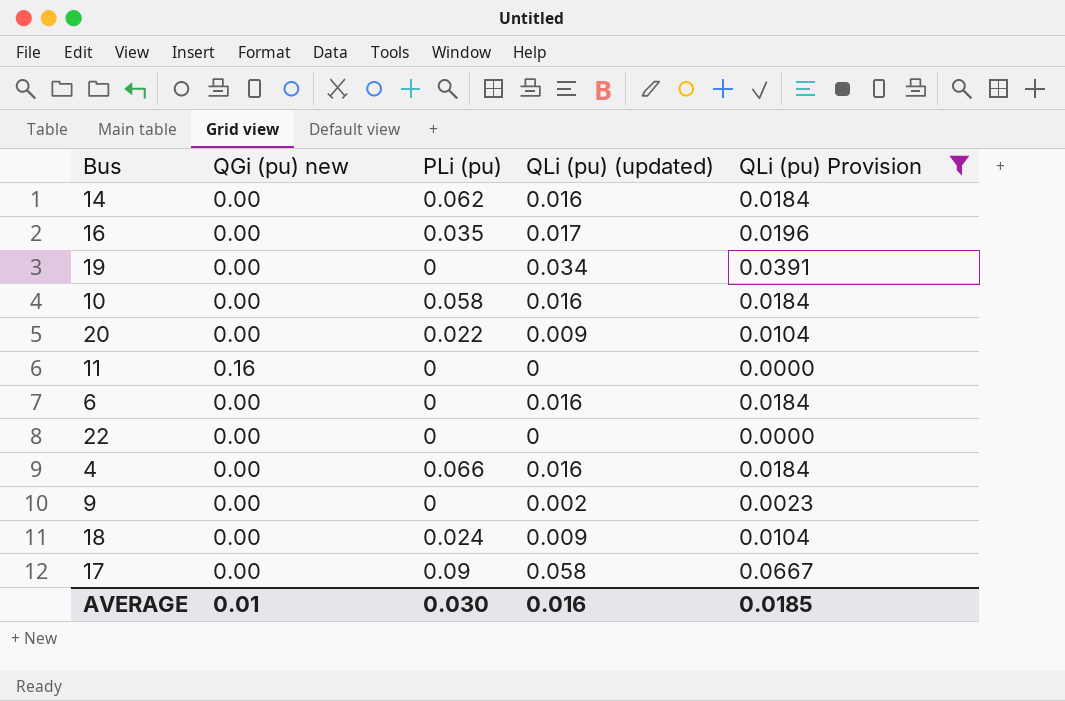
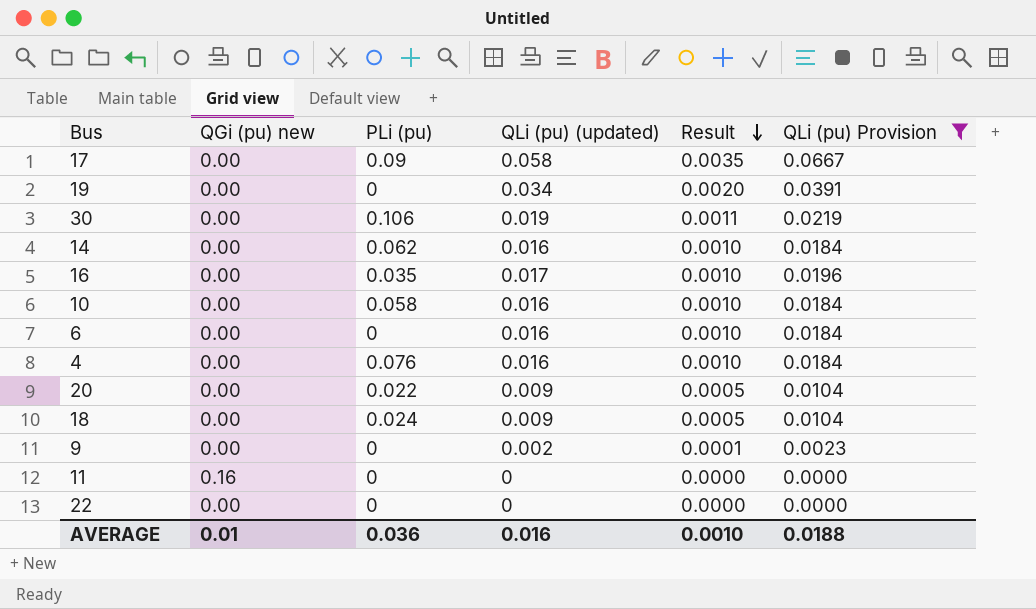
row order: none -> Result descending
column Result | formula: none -> [QLi (pu) (updated)] * 0.06
row 30: none -> 0.00 | 0.106 | 0.019 | 0.0011 | 0.0219
4 | PLi (pu): 0.066 -> 0.076
AVERAGE | PLi (pu): 0.030 -> 0.036
AVERAGE | QLi (pu) Provision: 0.0185 -> 0.0188

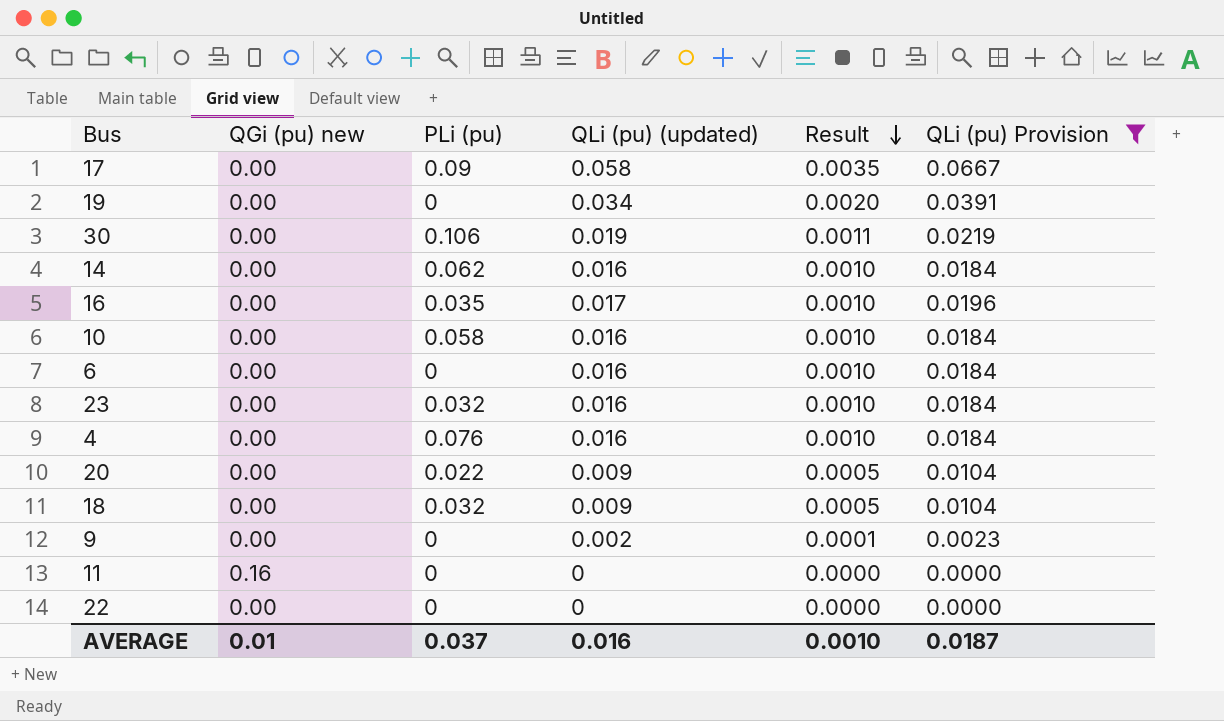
row 23: none -> 0.00 | 0.032 | 0.016 | 0.0010 | 0.0184
18 | PLi (pu): 0.024 -> 0.032
AVERAGE | PLi (pu): 0.036 -> 0.037
AVERAGE | QLi (pu) Provision: 0.0188 -> 0.0187

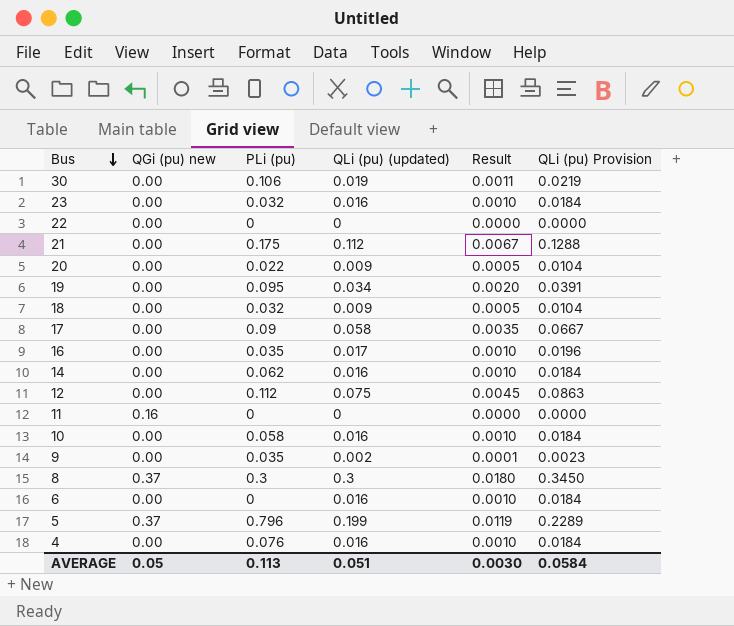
filter: QLi (pu) Provision <= 0.0667 -> none
row order: Result descending -> Bus descending
19 | PLi (pu): 0 -> 0.095
9 | PLi (pu): 0 -> 0.035
AVERAGE | QGi (pu) new: 0.01 -> 0.05
AVERAGE | PLi (pu): 0.037 -> 0.113
AVERAGE | QLi (pu) (updated): 0.016 -> 0.051
AVERAGE | Result: 0.0010 -> 0.0030
AVERAGE | QLi (pu) Provision: 0.0187 -> 0.0584

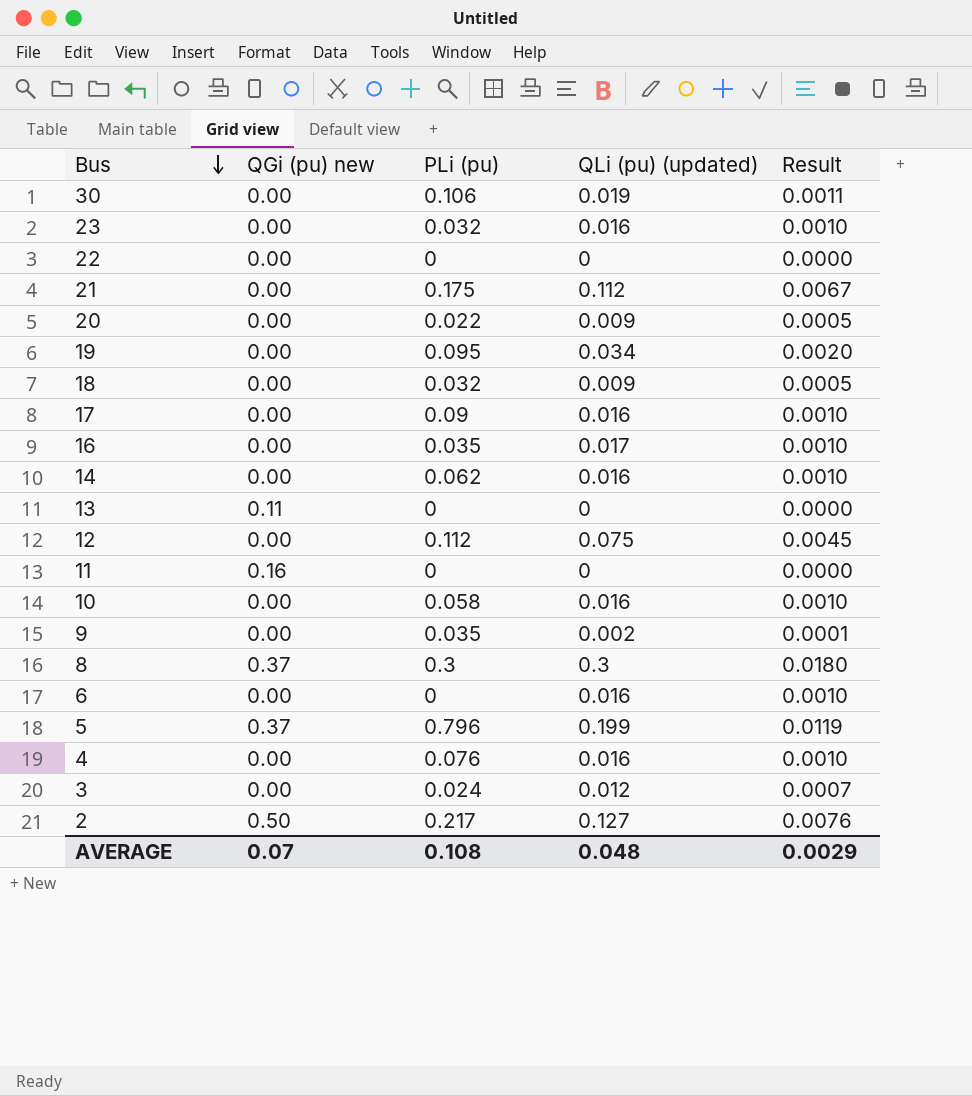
column QLi (pu) Provision | formula: [QLi (pu) (updated)] * 1.15 -> none
17 | QLi (pu) (updated): 0.058 -> 0.016
17 | Result: 0.0035 -> 0.0010
row 13: none -> 0.11 | 0 | 0 | 0.0000
row 3: none -> 0.00 | 0.024 | 0.012 | 0.0007
row 2: none -> 0.50 | 0.217 | 0.127 | 0.0076
AVERAGE | QGi (pu) new: 0.05 -> 0.07
AVERAGE | PLi (pu): 0.113 -> 0.108
AVERAGE | QLi (pu) (updated): 0.051 -> 0.048
AVERAGE | Result: 0.0030 -> 0.0029

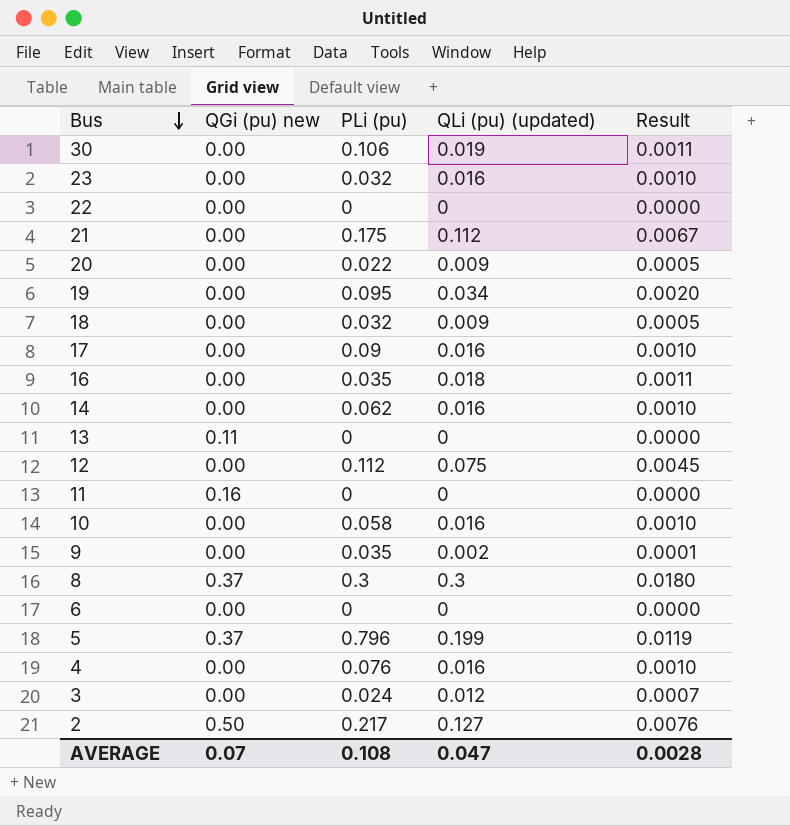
16 | QLi (pu) (updated): 0.017 -> 0.018
16 | Result: 0.0010 -> 0.0011
6 | QLi (pu) (updated): 0.016 -> 0
6 | Result: 0.0010 -> 0.0000
AVERAGE | QLi (pu) (updated): 0.048 -> 0.047
AVERAGE | Result: 0.0029 -> 0.0028

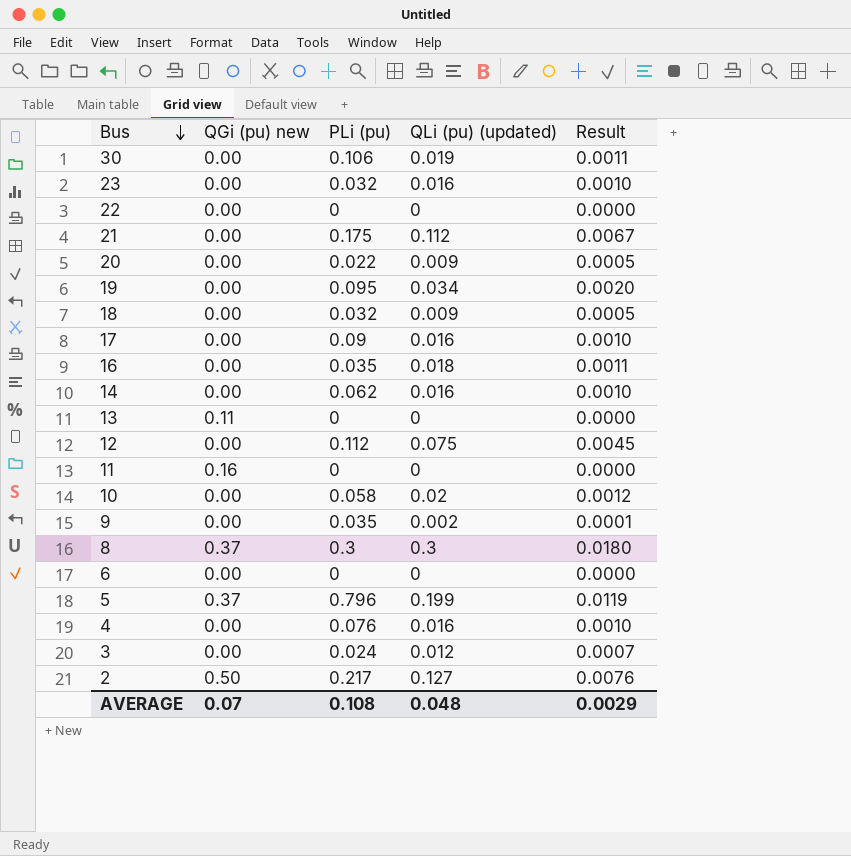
10 | QLi (pu) (updated): 0.016 -> 0.02
10 | Result: 0.0010 -> 0.0012
AVERAGE | QLi (pu) (updated): 0.047 -> 0.048
AVERAGE | Result: 0.0028 -> 0.0029

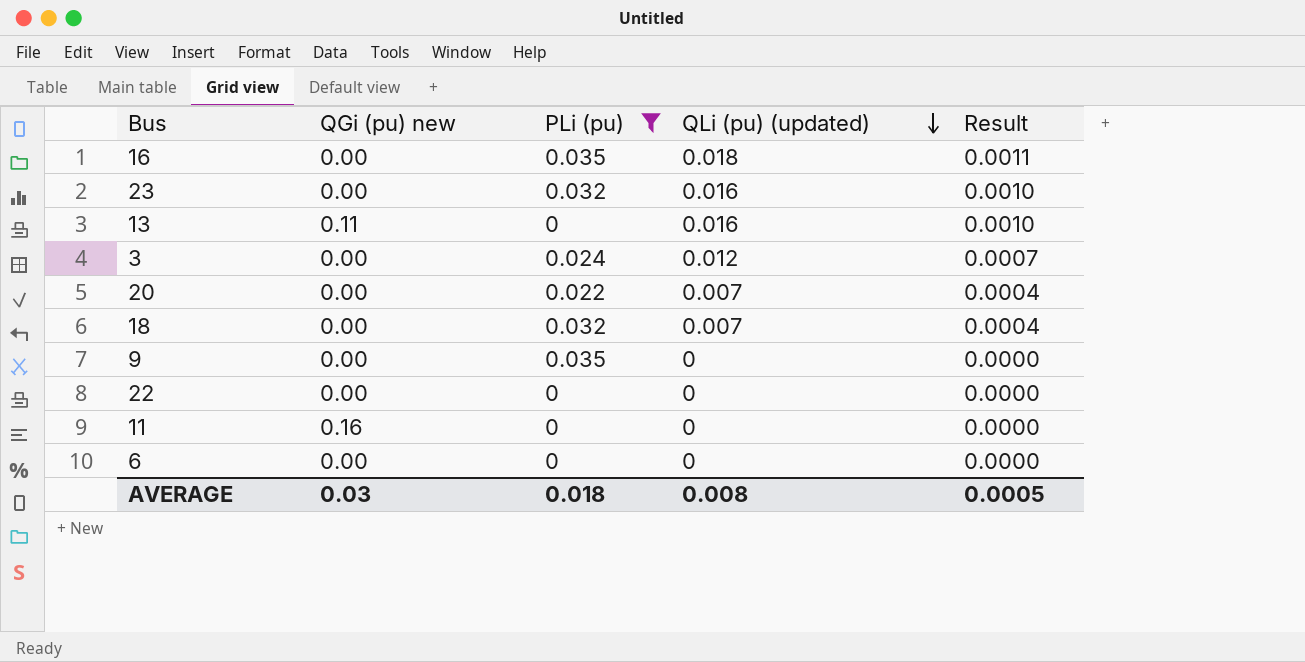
filter: none -> PLi (pu) <= 0.035
row order: Bus descending -> QLi (pu) (updated) descending
13 | QLi (pu) (updated): 0 -> 0.016
13 | Result: 0.0000 -> 0.0010
20 | QLi (pu) (updated): 0.009 -> 0.007
20 | Result: 0.0005 -> 0.0004
18 | QLi (pu) (updated): 0.009 -> 0.007
18 | Result: 0.0005 -> 0.0004
9 | QLi (pu) (updated): 0.002 -> 0
9 | Result: 0.0001 -> 0.0000
AVERAGE | QGi (pu) new: 0.07 -> 0.03
AVERAGE | PLi (pu): 0.108 -> 0.018
AVERAGE | QLi (pu) (updated): 0.048 -> 0.008
AVERAGE | Result: 0.0029 -> 0.0005

